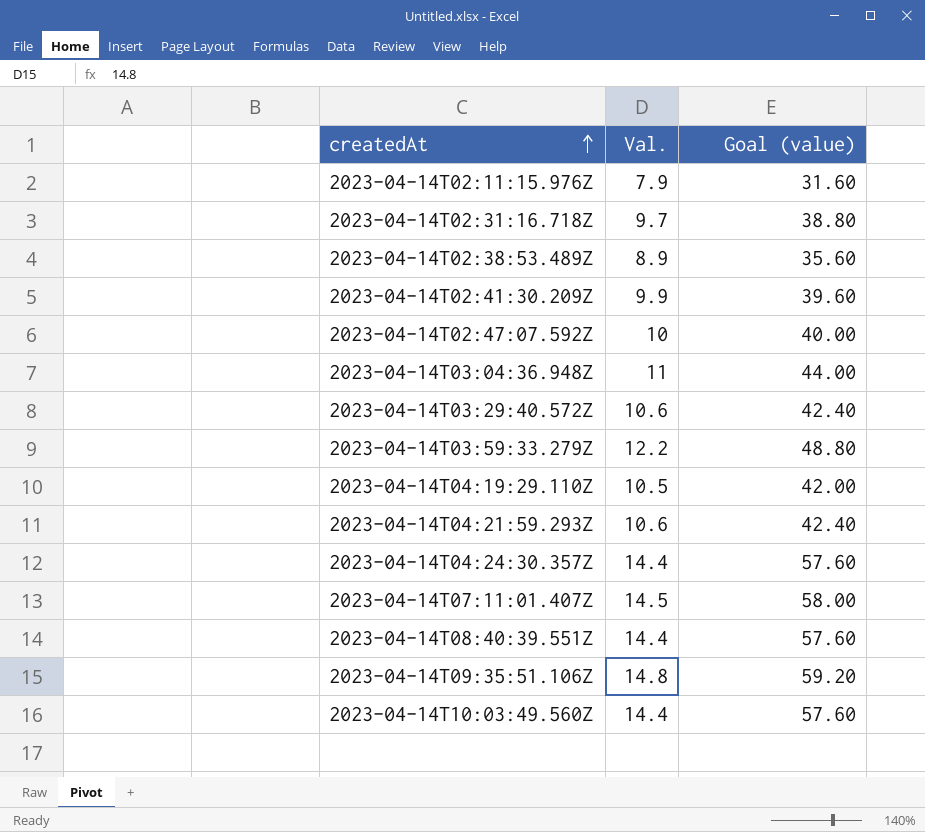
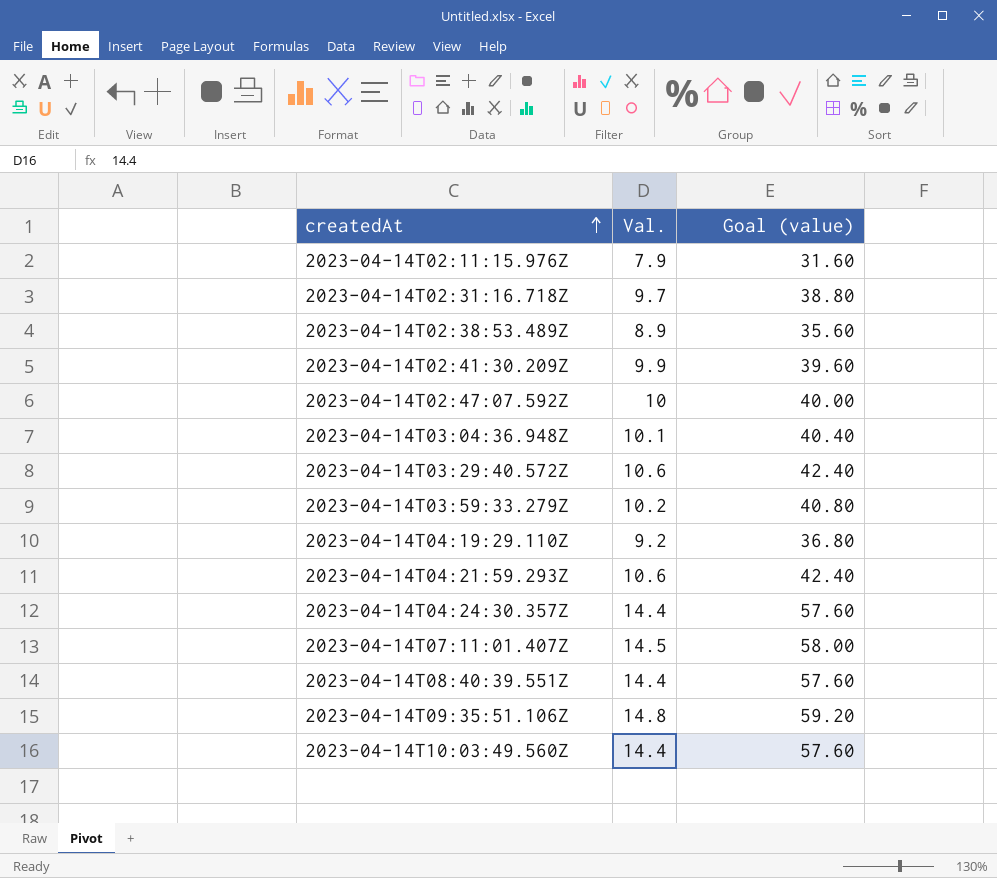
2023-04-14T03:04:36.948Z | Val.: 11 -> 10.1
2023-04-14T03:04:36.948Z | Goal (value): 44.00 -> 40.40
2023-04-14T03:59:33.279Z | Val.: 12.2 -> 10.2
2023-04-14T03:59:33.279Z | Goal (value): 48.80 -> 40.80
2023-04-14T04:19:29.110Z | Val.: 10.5 -> 9.2
2023-04-14T04:19:29.110Z | Goal (value): 42.00 -> 36.80

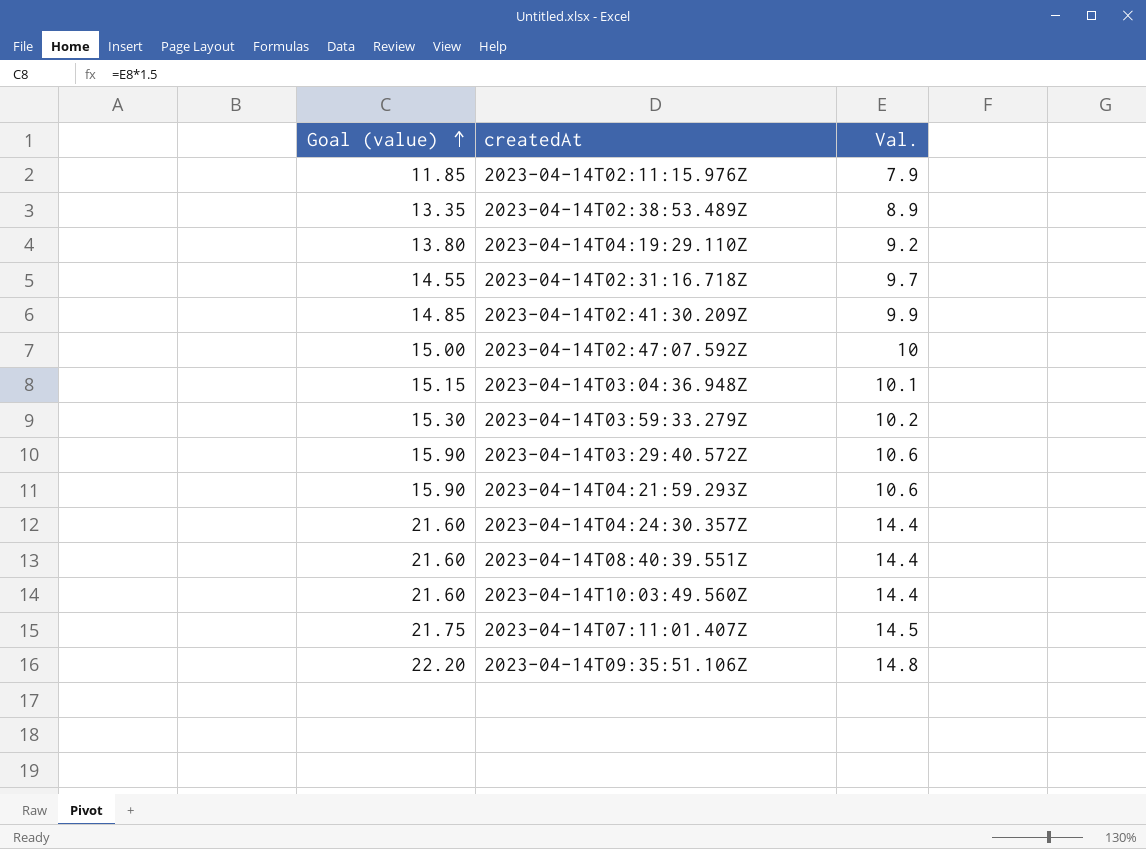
row order: createdAt ascending -> Goal (value) ascending
column Goal (value) | formula: [Val.] * 4 -> [Val.] * 1.5
column Goal (value) | position: 3 -> 1

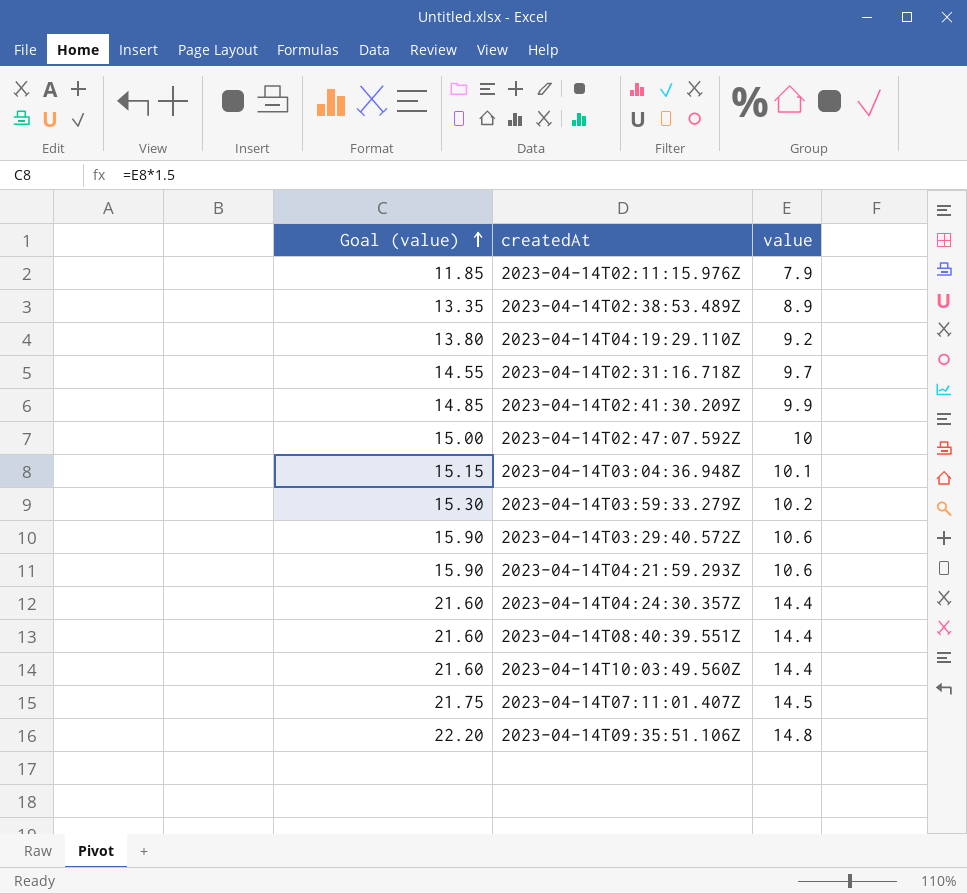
column name: Val. -> value

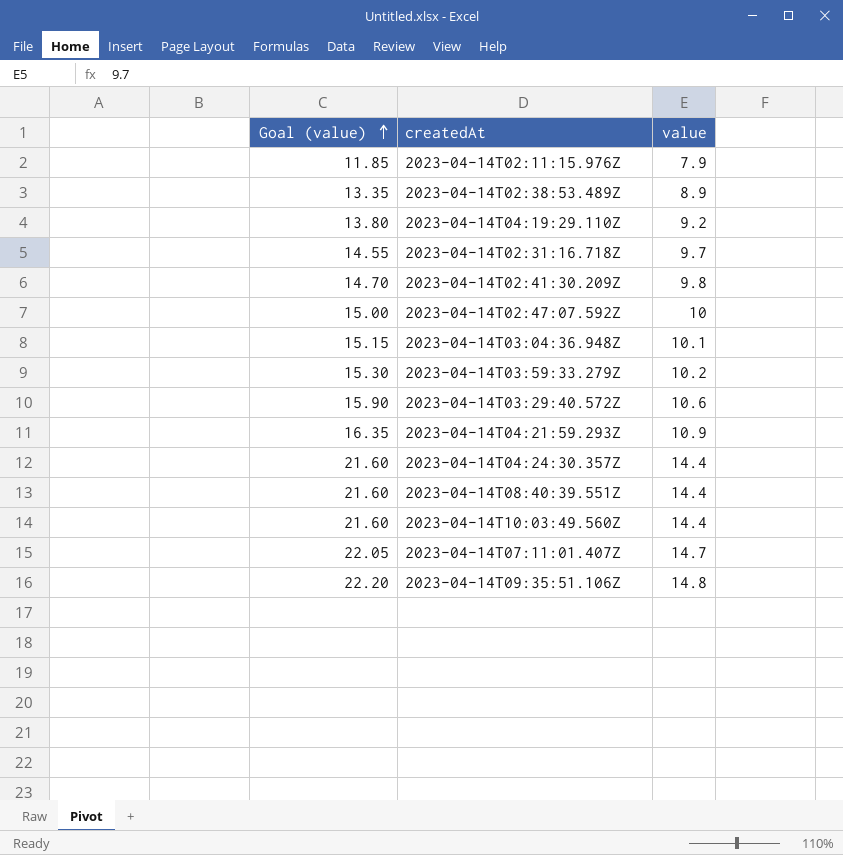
2023-04-14T02:41:30.209Z | Goal (value): 14.85 -> 14.70
2023-04-14T02:41:30.209Z | value: 9.9 -> 9.8
2023-04-14T04:21:59.293Z | Goal (value): 15.90 -> 16.35
2023-04-14T04:21:59.293Z | value: 10.6 -> 10.9
2023-04-14T07:11:01.407Z | Goal (value): 21.75 -> 22.05
2023-04-14T07:11:01.407Z | value: 14.5 -> 14.7

